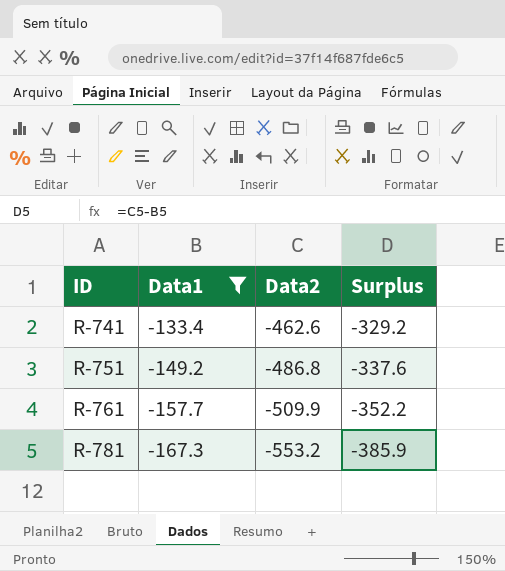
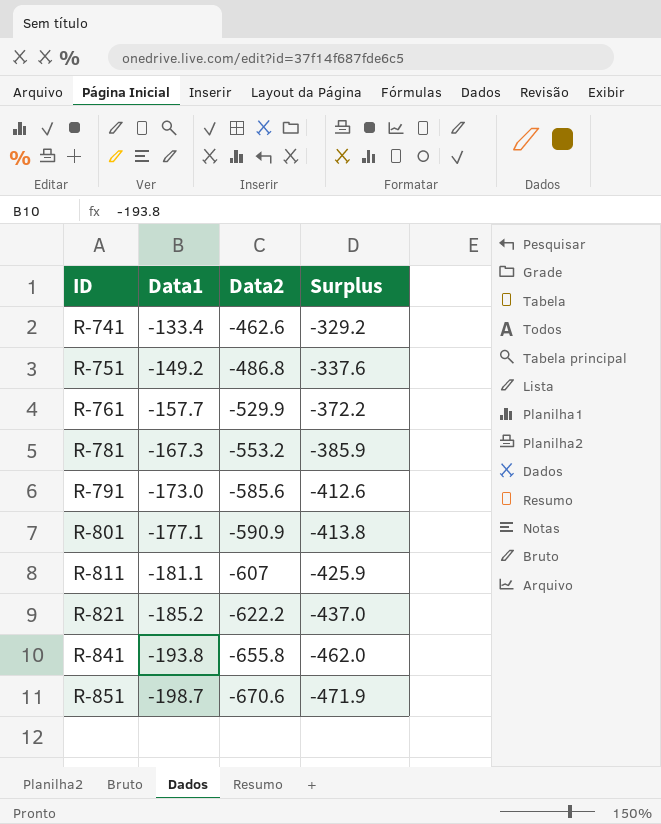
filter: Data1 >= -167.3 -> none
R-761 | Data2: -509.9 -> -529.9
R-761 | Surplus: -352.2 -> -372.2

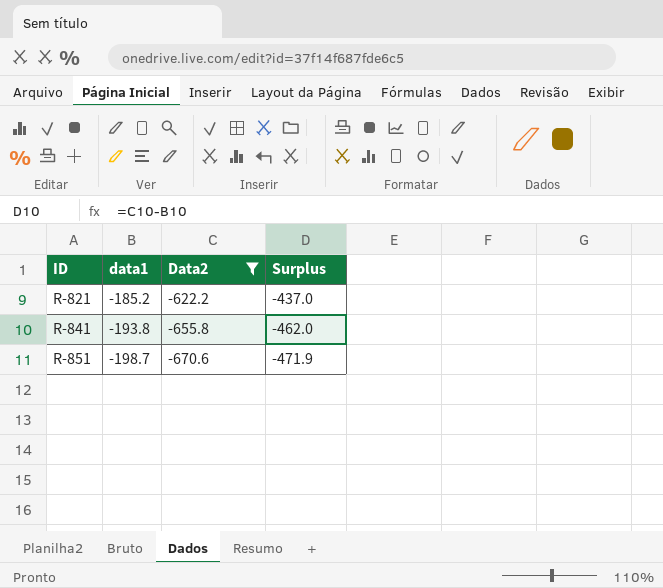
filter: none -> Data2 <= -622.2
column name: Data1 -> data1

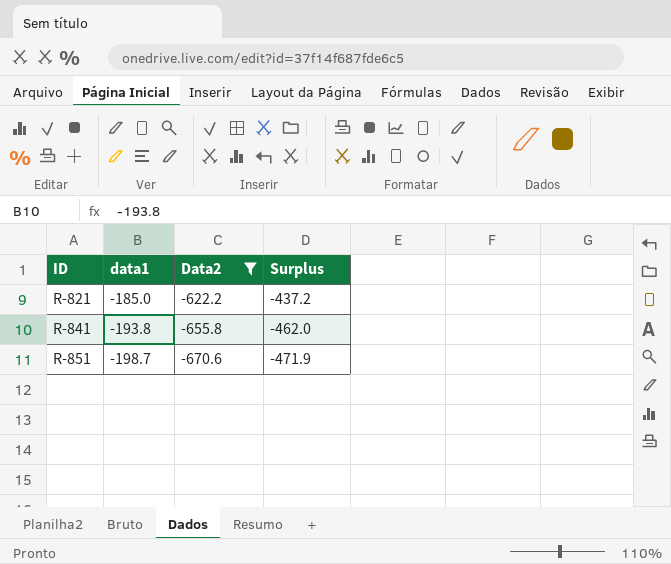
R-821 | data1: -185.2 -> -185.0
R-821 | Surplus: -437.0 -> -437.2

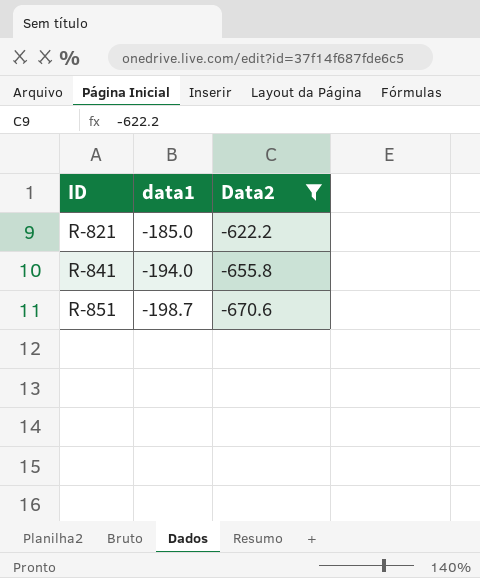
column Surplus | formula: [Data2] - [data1] -> none
R-841 | data1: -193.8 -> -194.0

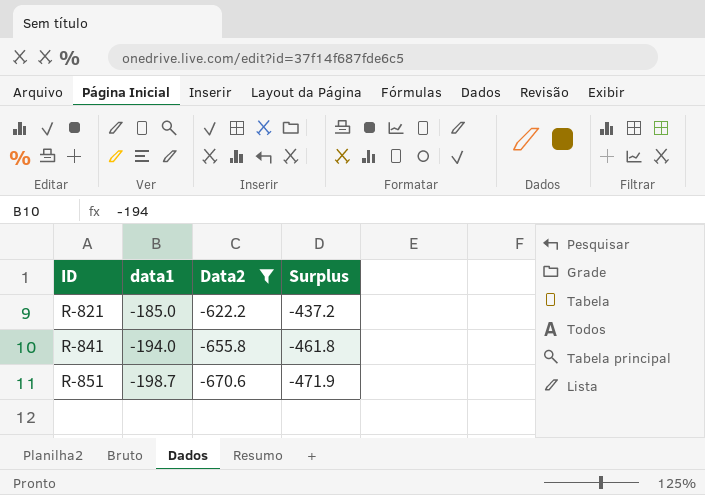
column Surplus | formula: none -> [Data2] - [data1]

